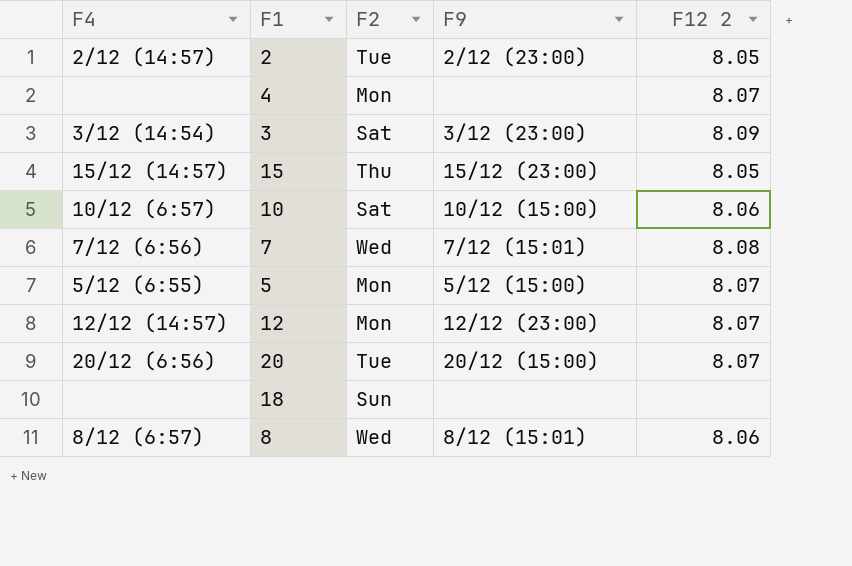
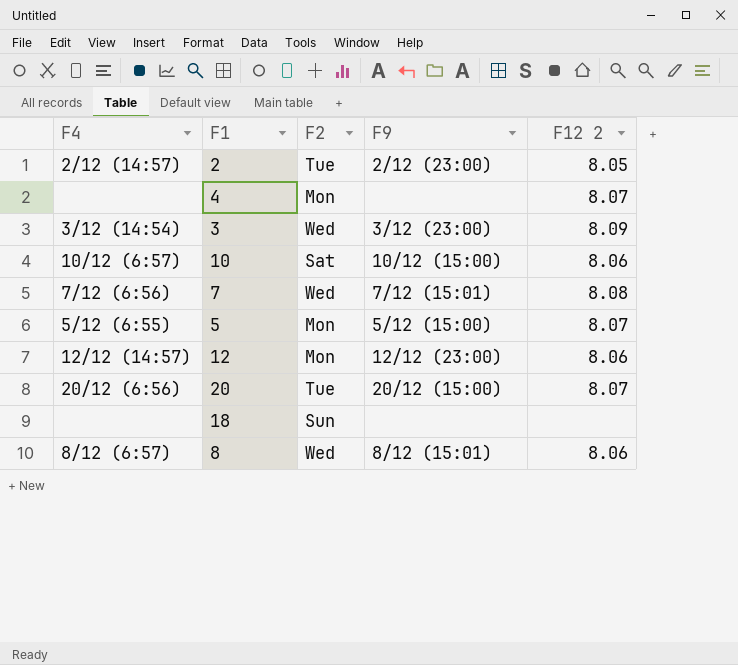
row 15: 15/12 (14:57) | Thu | 15/12 (23:00) | 8.05 -> none
3 | F2: Sat -> Wed
12 | F12 2: 8.07 -> 8.06

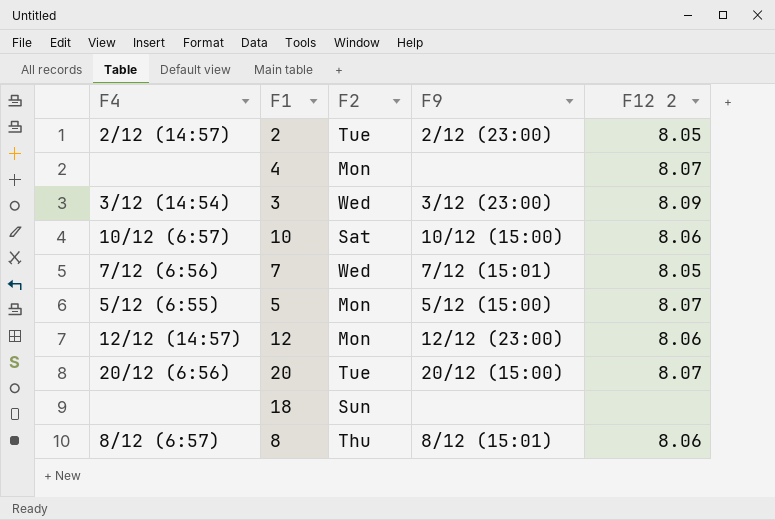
7 | F12 2: 8.08 -> 8.05
8 | F2: Wed -> Thu

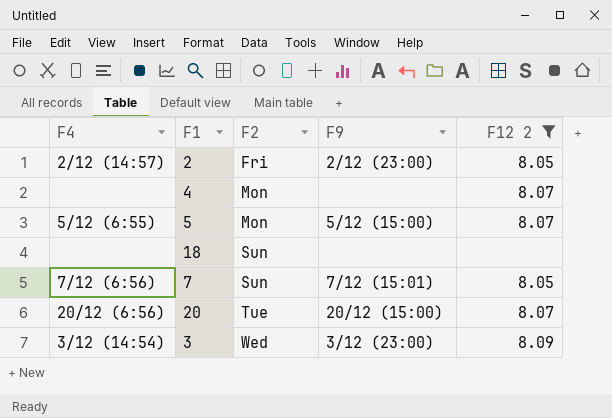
filter: none -> F12 2 != 8.06
row order: none -> F2 ascending
2 | F2: Tue -> Fri
7 | F2: Wed -> Sun

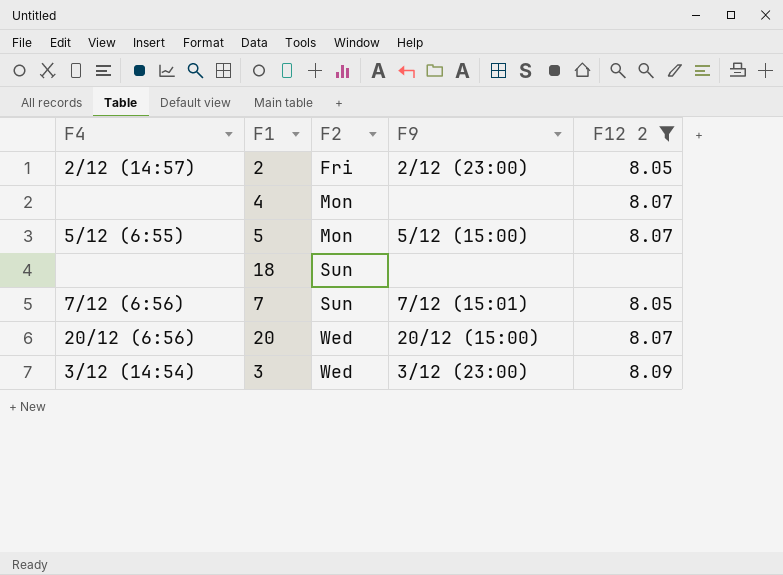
20 | F2: Tue -> Wed

